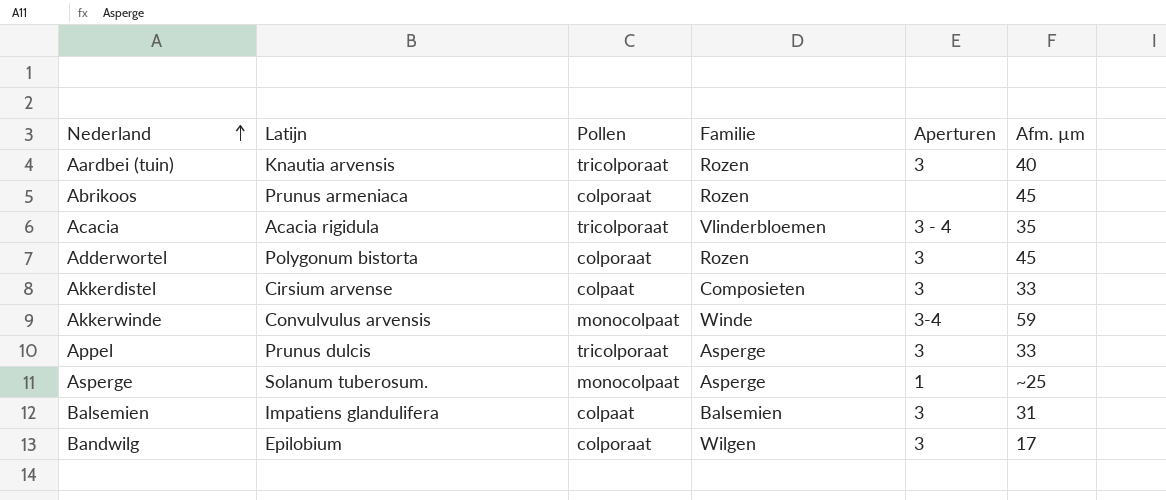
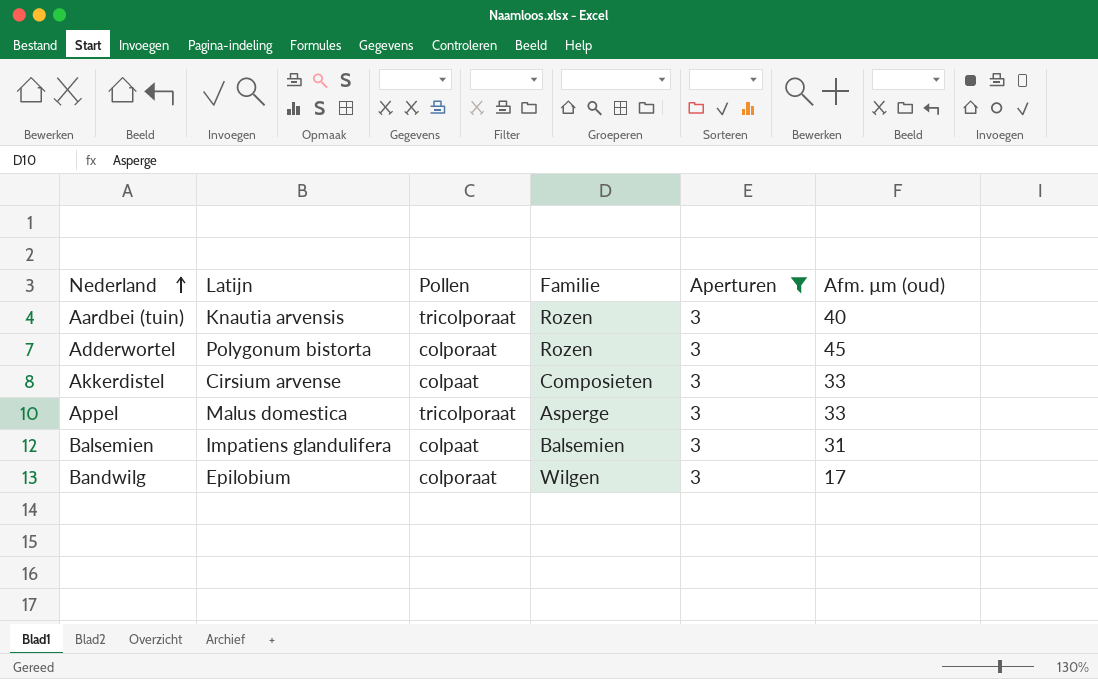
filter: none -> Aperturen = 3
column name: Afm. µm -> Afm. µm (oud)
Appel | Latijn: Prunus dulcis -> Malus domestica

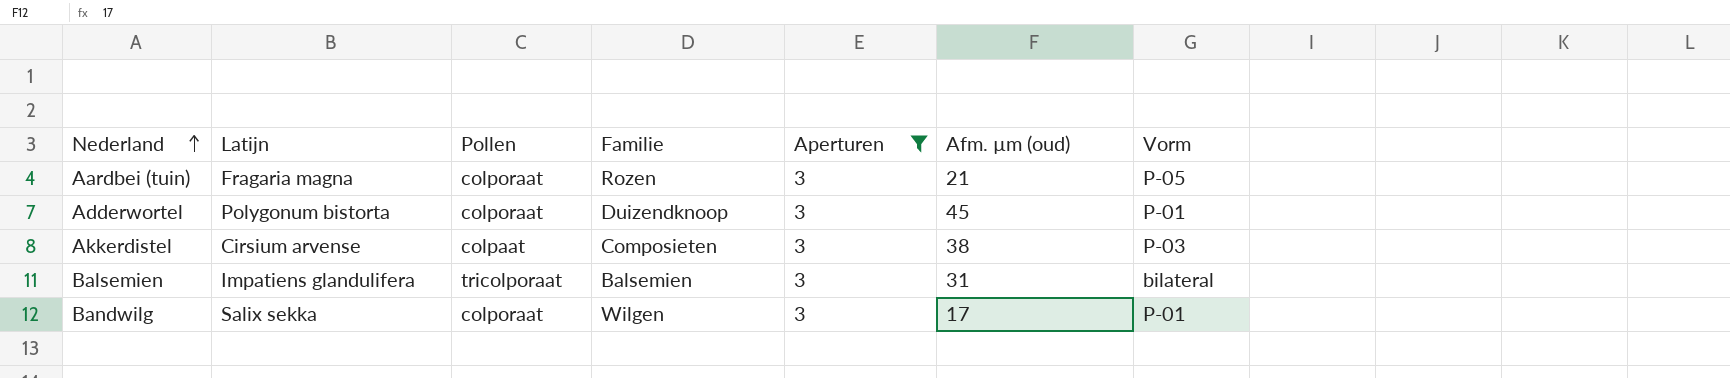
column Vorm | position: none -> 7
row Appel: Malus domestica | tricolporaat | Asperge | 3 | 33 -> none
Aardbei (tuin) | Latijn: Knautia arvensis -> Fragaria magna
Aardbei (tuin) | Pollen: tricolporaat -> colporaat
Aardbei (tuin) | Afm. µm (oud): 40 -> 21
Adderwortel | Familie: Rozen -> Duizendknoop
Akkerdistel | Afm. µm (oud): 33 -> 38
Balsemien | Pollen: colpaat -> tricolporaat
Bandwilg | Latijn: Epilobium -> Salix sekka

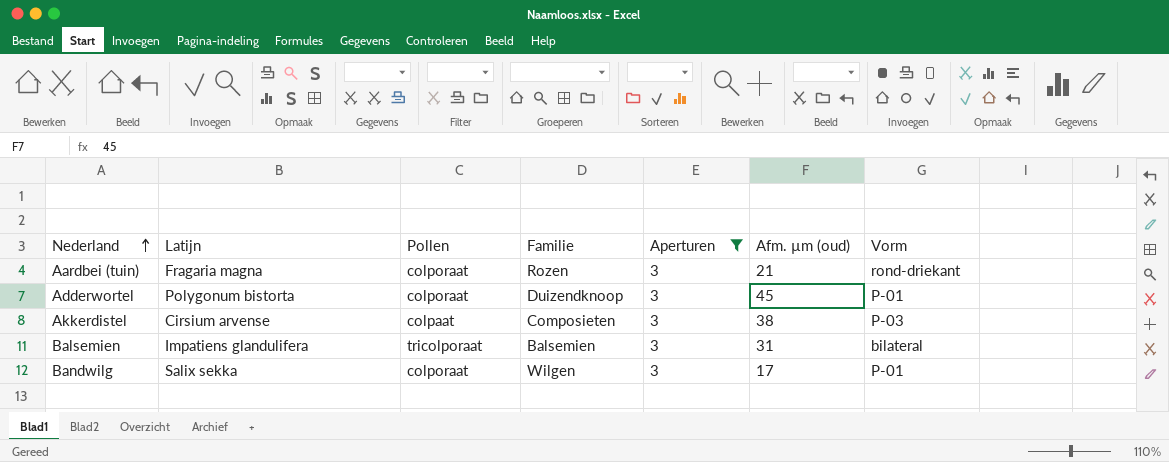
Aardbei (tuin) | Vorm: P-05 -> rond-driekant

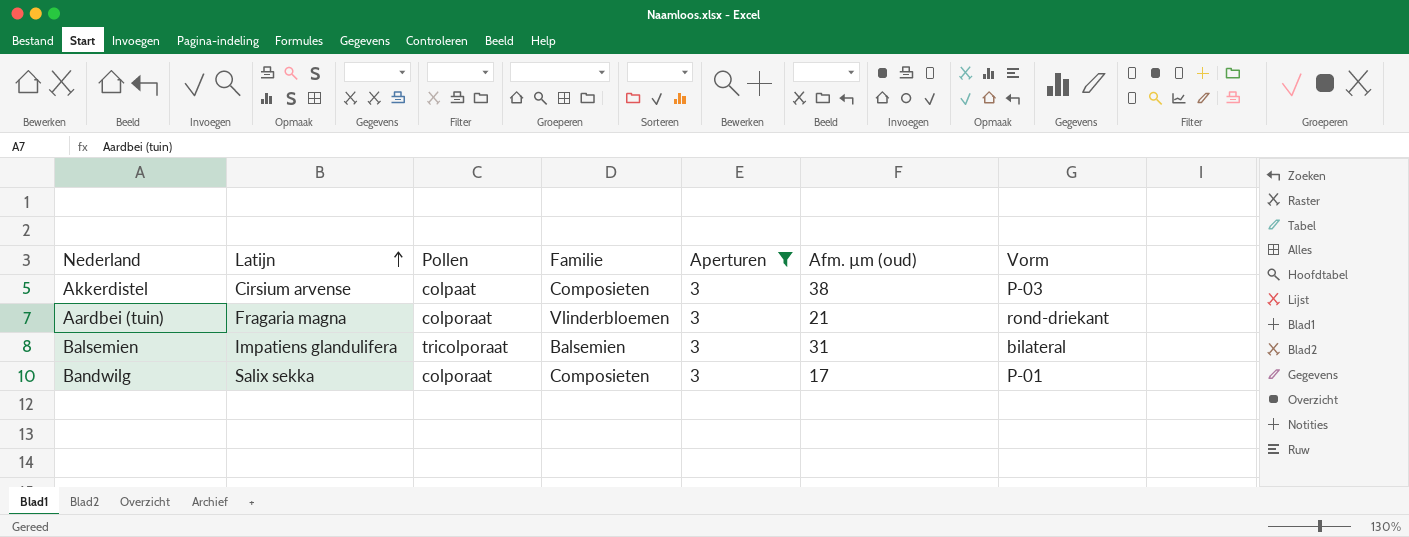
row order: Nederland ascending -> Latijn ascending
row Adderwortel: Polygonum bistorta | colporaat | Duizendknoop | 3 | 45 | P-01 -> none
Aardbei (tuin) | Familie: Rozen -> Vlinderbloemen
Bandwilg | Familie: Wilgen -> Composieten

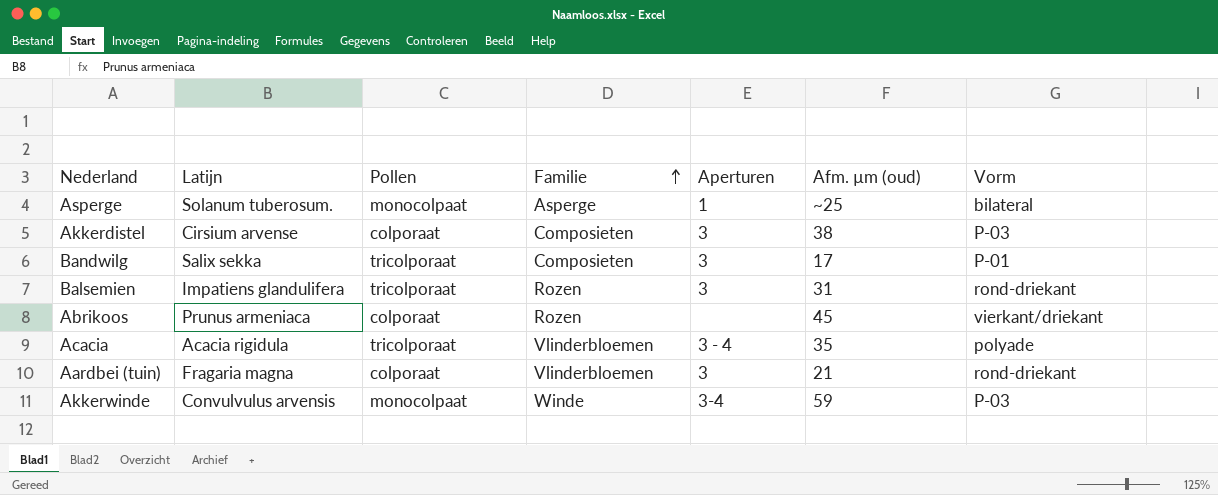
filter: Aperturen = 3 -> none
row order: Latijn ascending -> Familie ascending
Akkerdistel | Pollen: colpaat -> colporaat
Bandwilg | Pollen: colporaat -> tricolporaat
Balsemien | Familie: Balsemien -> Rozen
Balsemien | Vorm: bilateral -> rond-driekant

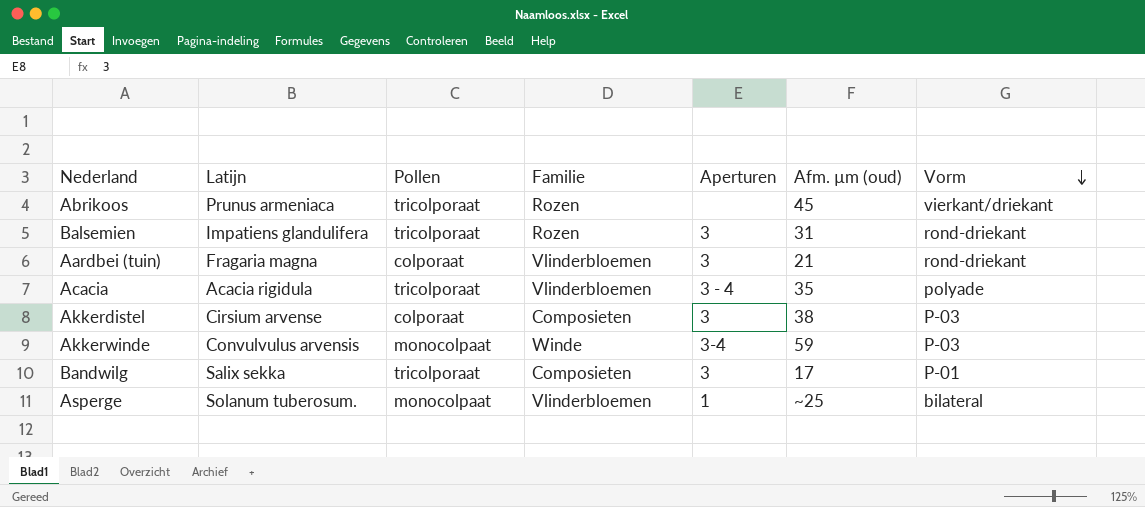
row order: Familie ascending -> Vorm descending
Abrikoos | Pollen: colporaat -> tricolporaat
Asperge | Familie: Asperge -> Vlinderbloemen

